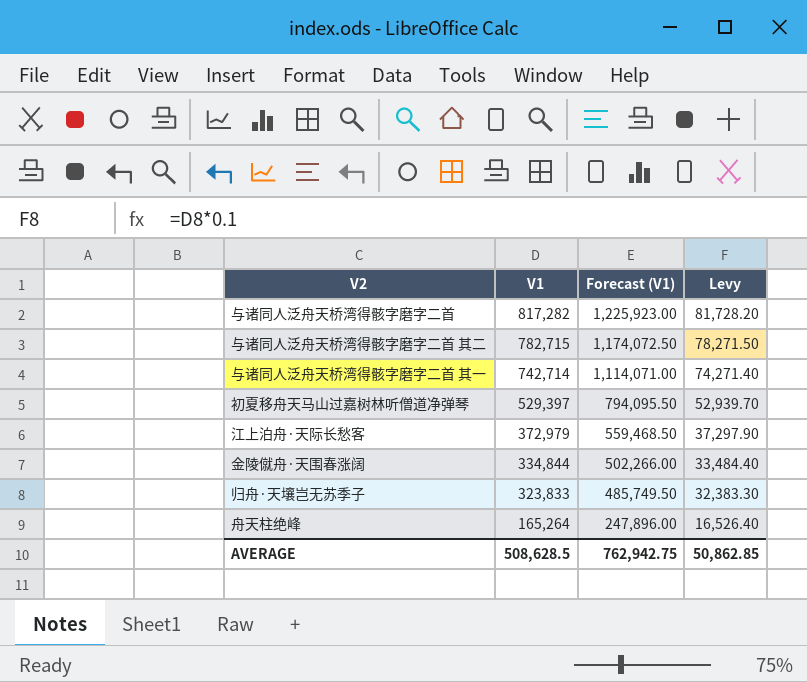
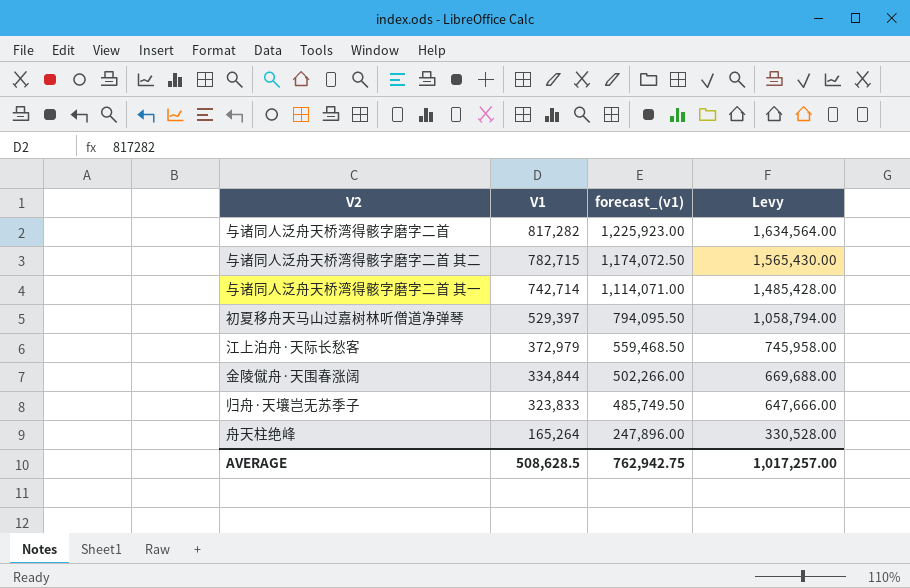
column name: Forecast (V1) -> forecast_(v1)
column Levy | formula: [V1] * 0.1 -> [V1] * 2
AVERAGE | Levy: 50,862.85 -> 1,017,257.00

